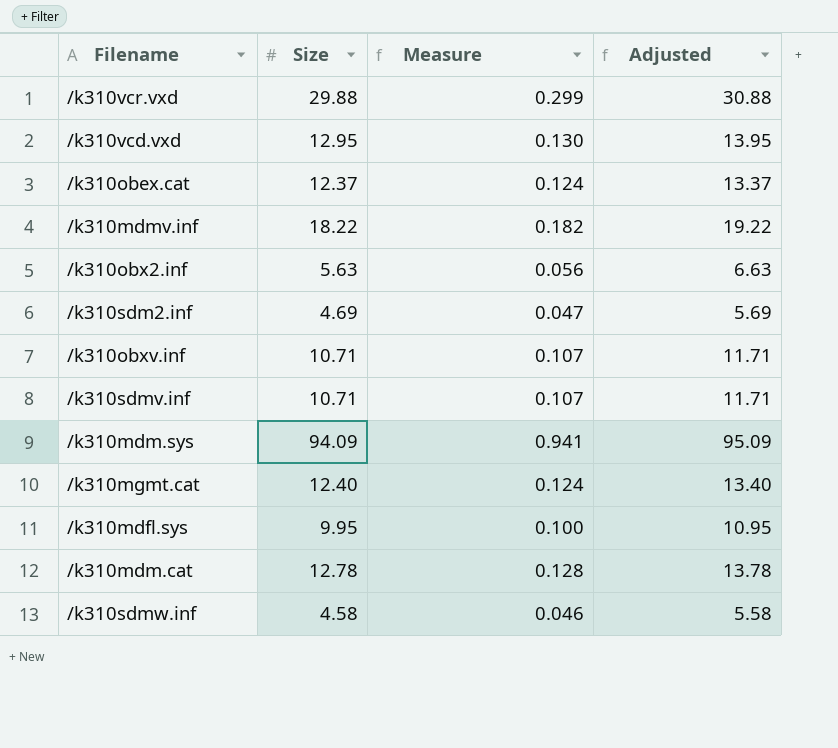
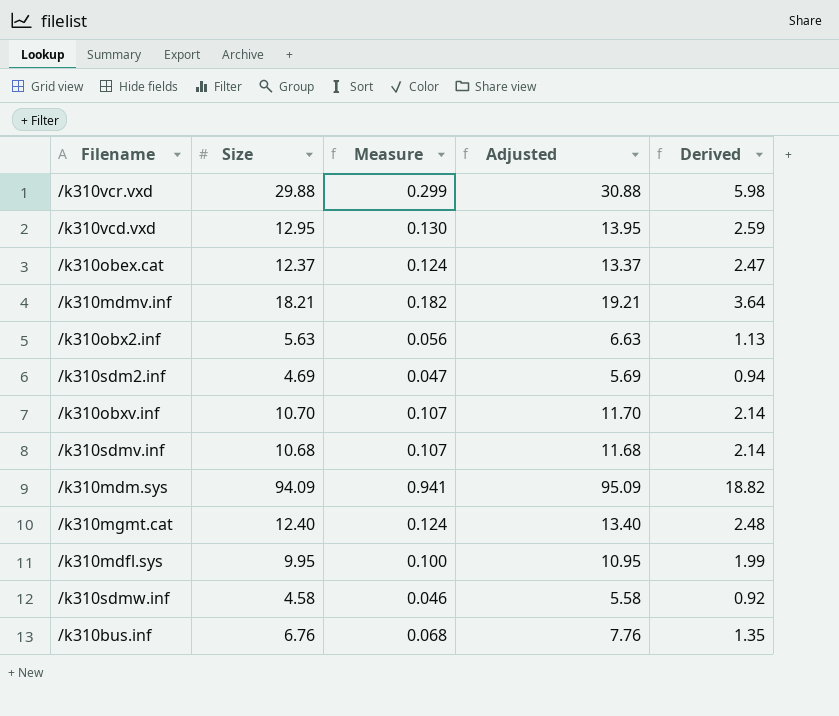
column Derived | formula: none -> [Size] * 0.2
row /k310mdm.cat: 12.78 | 0.128 | 13.78 -> none
/k310mdmv.inf | Size: 18.22 -> 18.21
/k310mdmv.inf | Adjusted: 19.22 -> 19.21
/k310obxv.inf | Size: 10.71 -> 10.70
/k310obxv.inf | Adjusted: 11.71 -> 11.70
/k310sdmv.inf | Size: 10.71 -> 10.68
/k310sdmv.inf | Adjusted: 11.71 -> 11.68
row /k310bus.inf: none -> 6.76 | 0.068 | 7.76 | 1.35

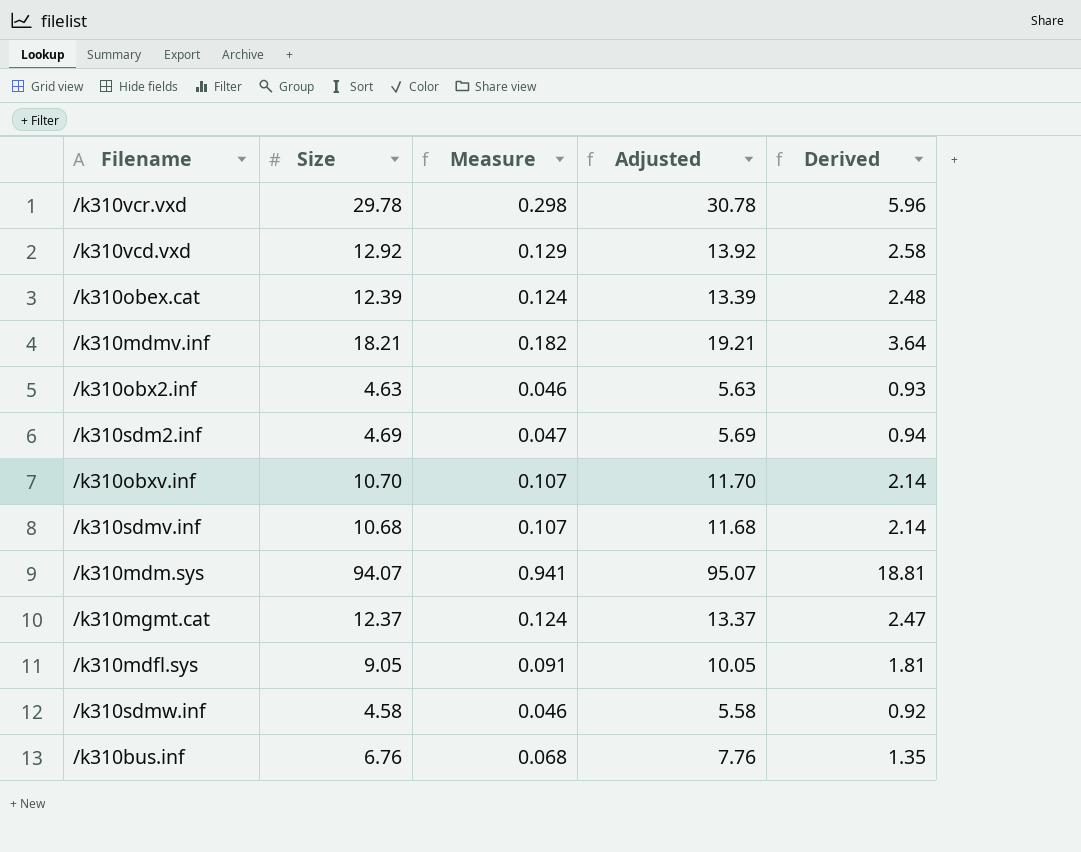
/k310vcr.vxd | Size: 29.88 -> 29.78
/k310vcr.vxd | Measure: 0.299 -> 0.298
/k310vcr.vxd | Adjusted: 30.88 -> 30.78
/k310vcr.vxd | Derived: 5.98 -> 5.96
/k310vcd.vxd | Size: 12.95 -> 12.92
/k310vcd.vxd | Measure: 0.130 -> 0.129
/k310vcd.vxd | Adjusted: 13.95 -> 13.92
/k310vcd.vxd | Derived: 2.59 -> 2.58
/k310obex.cat | Size: 12.37 -> 12.39
/k310obex.cat | Adjusted: 13.37 -> 13.39
/k310obex.cat | Derived: 2.47 -> 2.48
/k310obx2.inf | Size: 5.63 -> 4.63
/k310obx2.inf | Measure: 0.056 -> 0.046
/k310obx2.inf | Adjusted: 6.63 -> 5.63
/k310obx2.inf | Derived: 1.13 -> 0.93
/k310mdm.sys | Size: 94.09 -> 94.07
/k310mdm.sys | Adjusted: 95.09 -> 95.07
/k310mdm.sys | Derived: 18.82 -> 18.81
/k310mgmt.cat | Size: 12.40 -> 12.37
/k310mgmt.cat | Adjusted: 13.40 -> 13.37
/k310mgmt.cat | Derived: 2.48 -> 2.47
/k310mdfl.sys | Size: 9.95 -> 9.05
/k310mdfl.sys | Measure: 0.100 -> 0.091
/k310mdfl.sys | Adjusted: 10.95 -> 10.05
/k310mdfl.sys | Derived: 1.99 -> 1.81

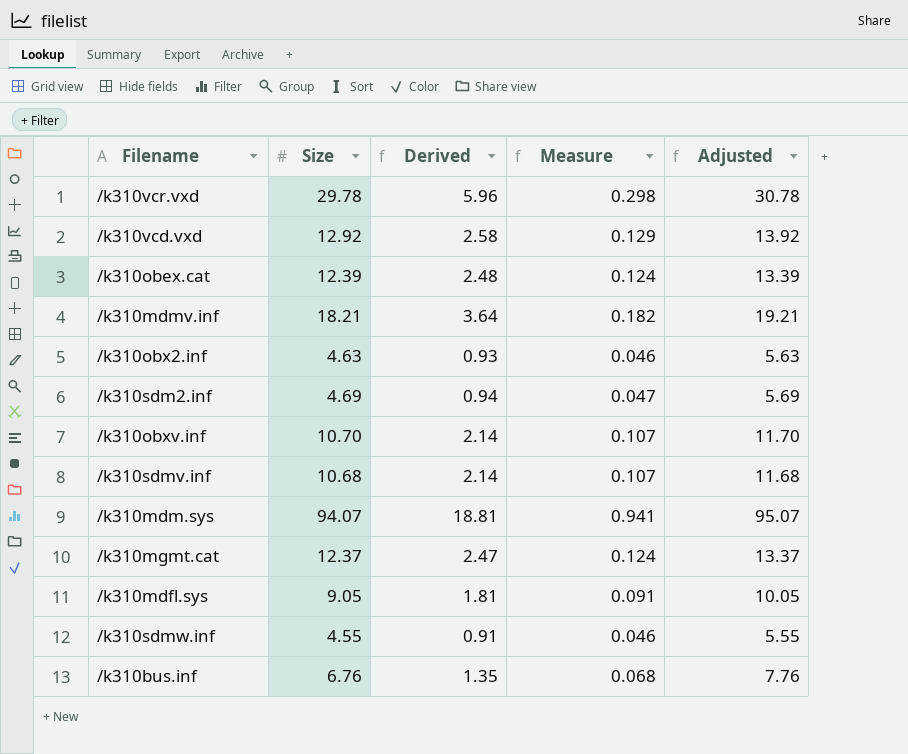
column Derived | position: 5 -> 3
/k310sdmw.inf | Size: 4.58 -> 4.55
/k310sdmw.inf | Derived: 0.92 -> 0.91
/k310sdmw.inf | Adjusted: 5.58 -> 5.55

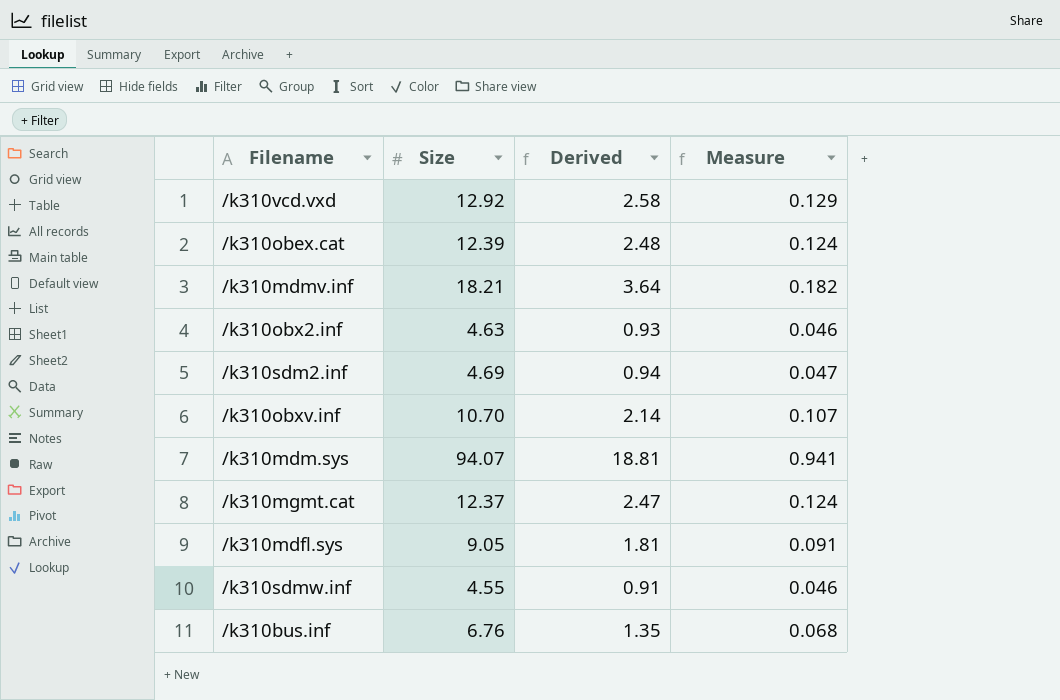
column Adjusted | formula: [Size] + 1 -> none
row /k310vcr.vxd: 29.78 | 5.96 | 0.298 | 30.78 -> none
row /k310sdmv.inf: 10.68 | 2.14 | 0.107 | 11.68 -> none

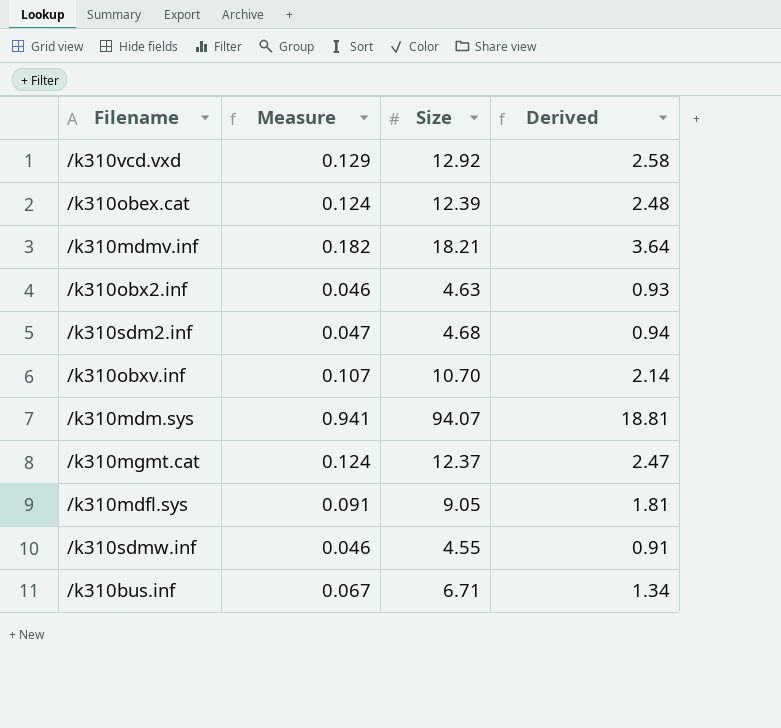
column Measure | position: 4 -> 2
/k310sdm2.inf | Size: 4.69 -> 4.68
/k310bus.inf | Measure: 0.068 -> 0.067
/k310bus.inf | Size: 6.76 -> 6.71
/k310bus.inf | Derived: 1.35 -> 1.34

